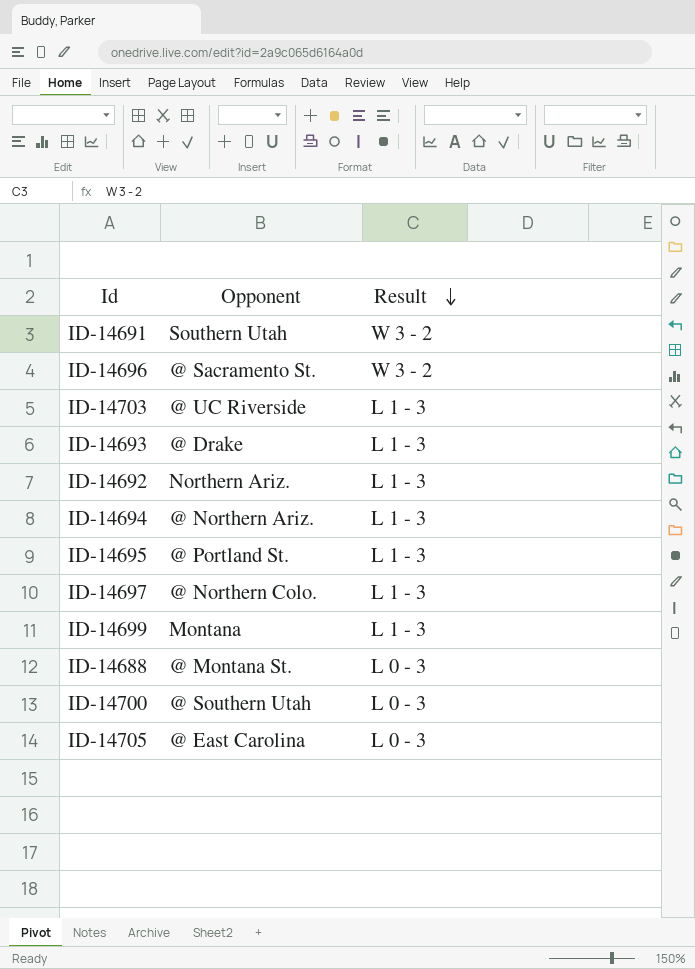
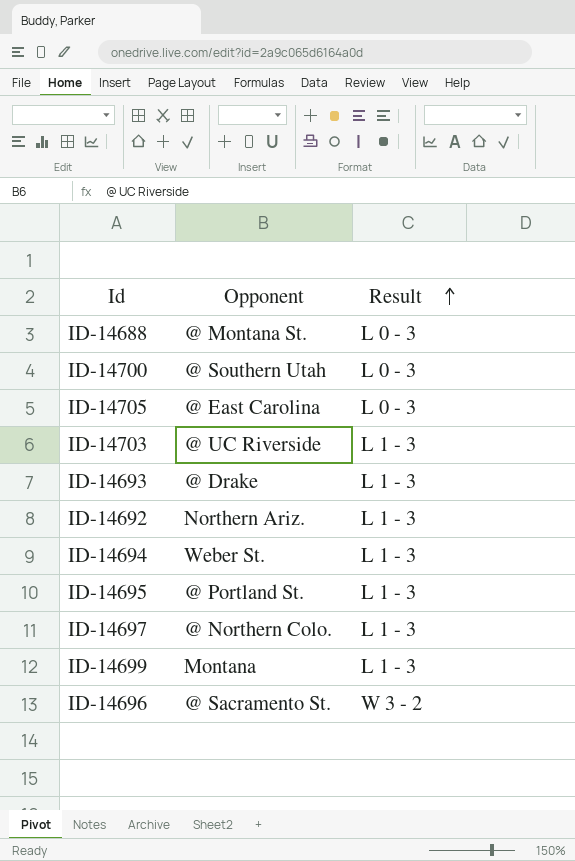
row order: Result descending -> Result ascending
row ID-14691: Southern Utah | W 3 - 2 -> none
ID-14694 | Opponent: @ Northern Ariz. -> Weber St.

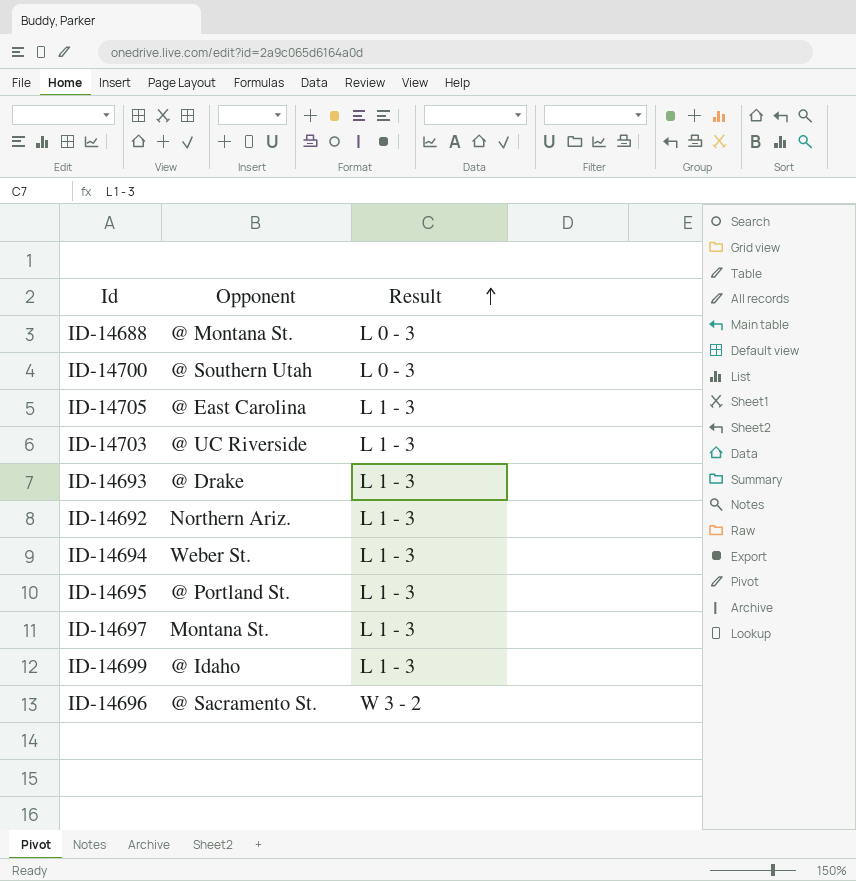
ID-14705 | Result: L 0 - 3 -> L 1 - 3
ID-14697 | Opponent: @ Northern Colo. -> Montana St.
ID-14699 | Opponent: Montana -> @ Idaho

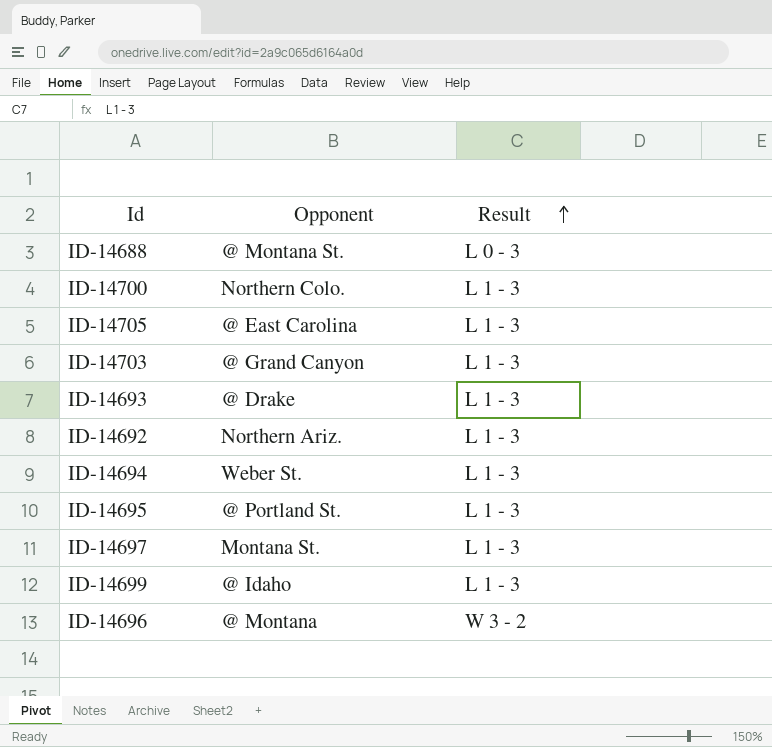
ID-14700 | Opponent: @ Southern Utah -> Northern Colo.
ID-14700 | Result: L 0 - 3 -> L 1 - 3
ID-14703 | Opponent: @ UC Riverside -> @ Grand Canyon
ID-14696 | Opponent: @ Sacramento St. -> @ Montana

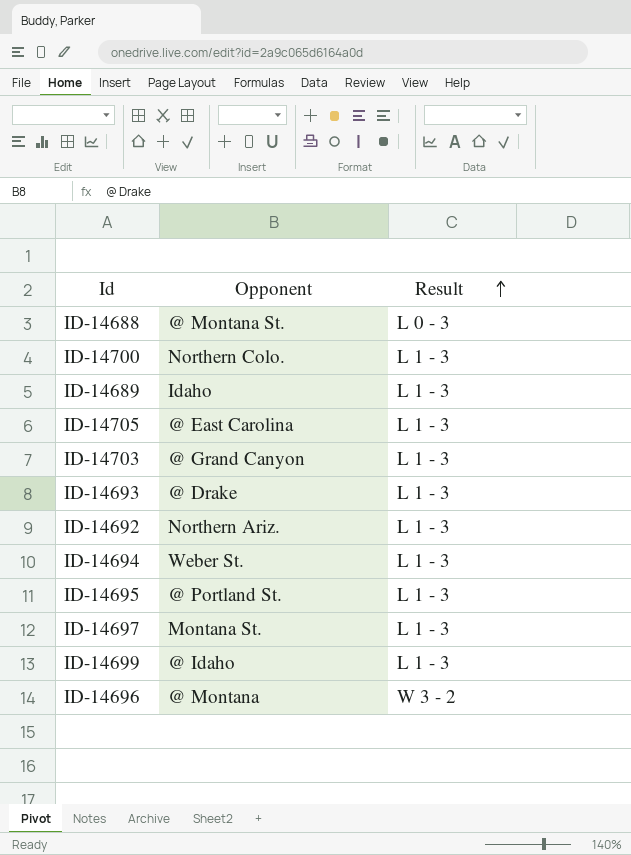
row ID-14689: none -> Idaho | L 1 - 3

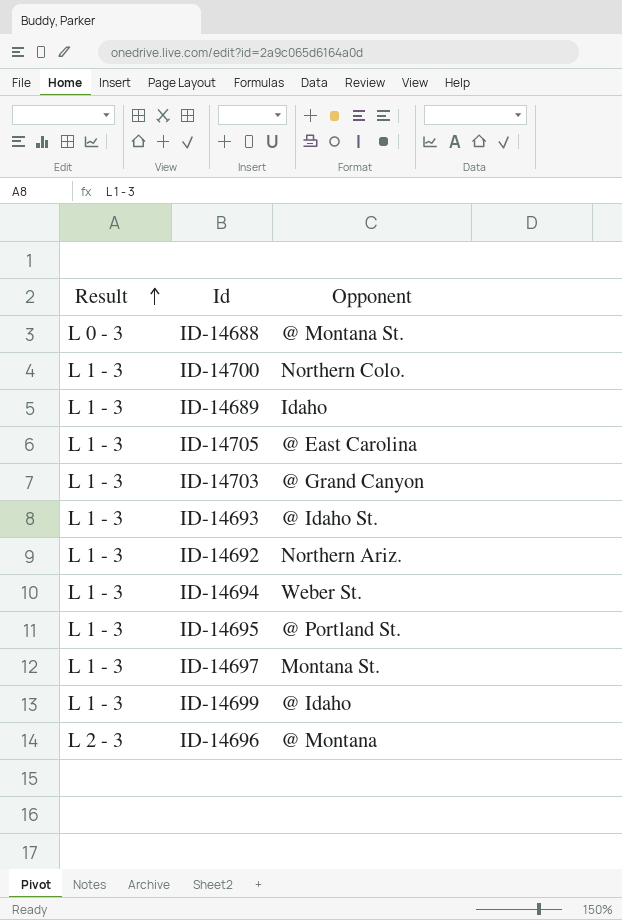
column Result | position: 3 -> 1
ID-14693 | Opponent: @ Drake -> @ Idaho St.
ID-14696 | Result: W 3 - 2 -> L 2 - 3

